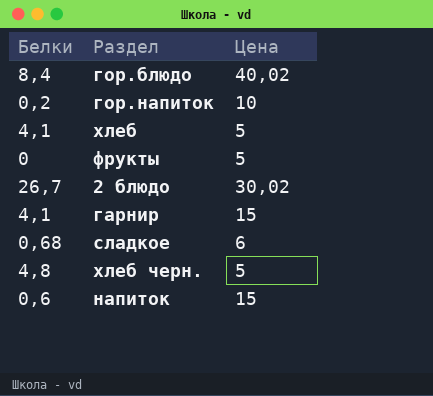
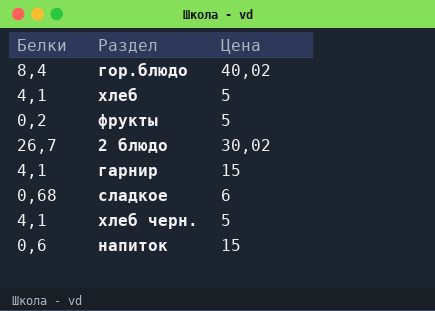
row гор.напиток: 0,2 | 10 -> none
фрукты | Белки: 0 -> 0,2
хлеб черн. | Белки: 4,8 -> 4,1

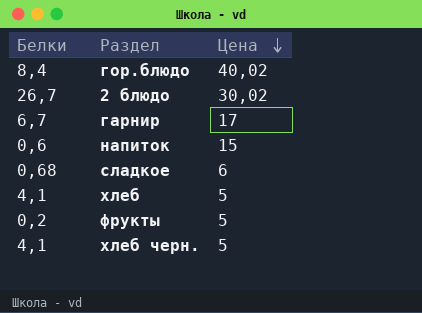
row order: none -> Цена descending
гарнир | Белки: 4,1 -> 6,7
гарнир | Цена: 15 -> 17

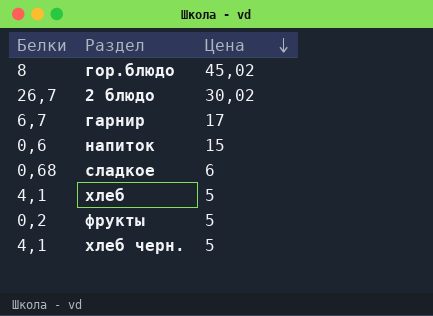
гор.блюдо | Белки: 8,4 -> 8
гор.блюдо | Цена: 40,02 -> 45,02

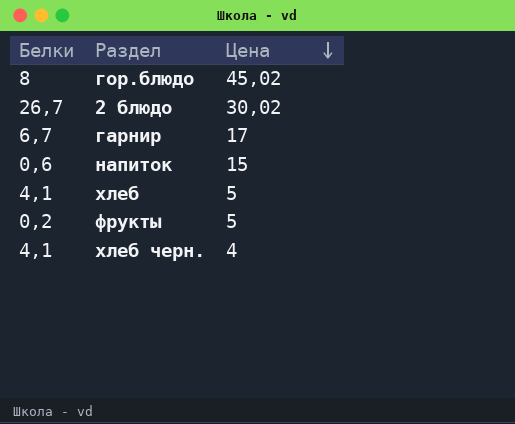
row сладкое: 0,68 | 6 -> none
хлеб черн. | Цена: 5 -> 4

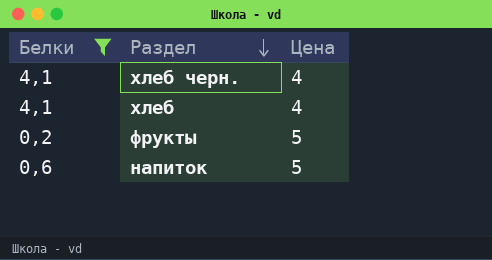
filter: none -> Белки <= 4,1
row order: Цена descending -> Раздел descending
хлеб | Цена: 5 -> 4
напиток | Цена: 15 -> 5

